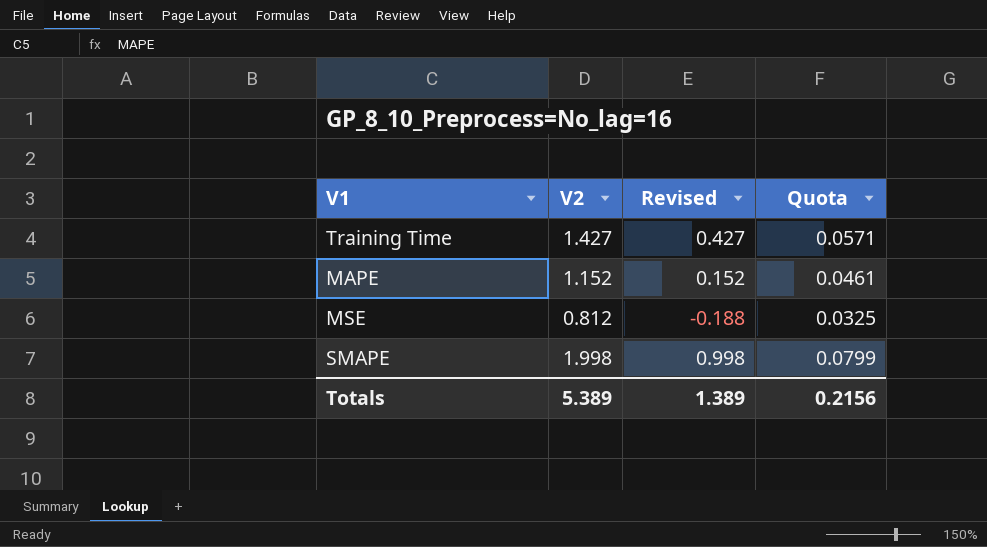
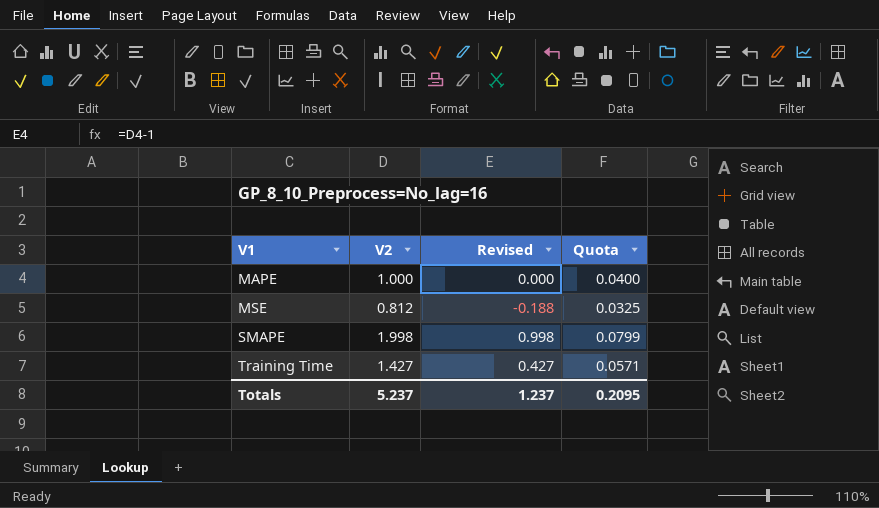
row order: none -> V1 ascending
MAPE | V2: 1.152 -> 1.000
MAPE | Revised: 0.152 -> 0.000
MAPE | Quota: 0.0461 -> 0.0400
Totals | V2: 5.389 -> 5.237
Totals | Revised: 1.389 -> 1.237
Totals | Quota: 0.2156 -> 0.2095

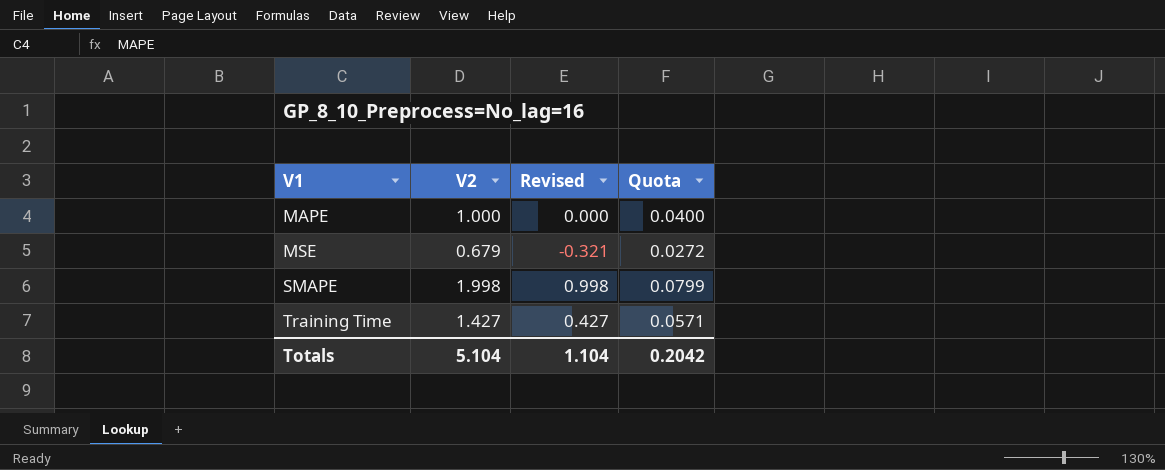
MSE | V2: 0.812 -> 0.679
MSE | Revised: -0.188 -> -0.321
MSE | Quota: 0.0325 -> 0.0272
Totals | V2: 5.237 -> 5.104
Totals | Revised: 1.237 -> 1.104
Totals | Quota: 0.2095 -> 0.2042

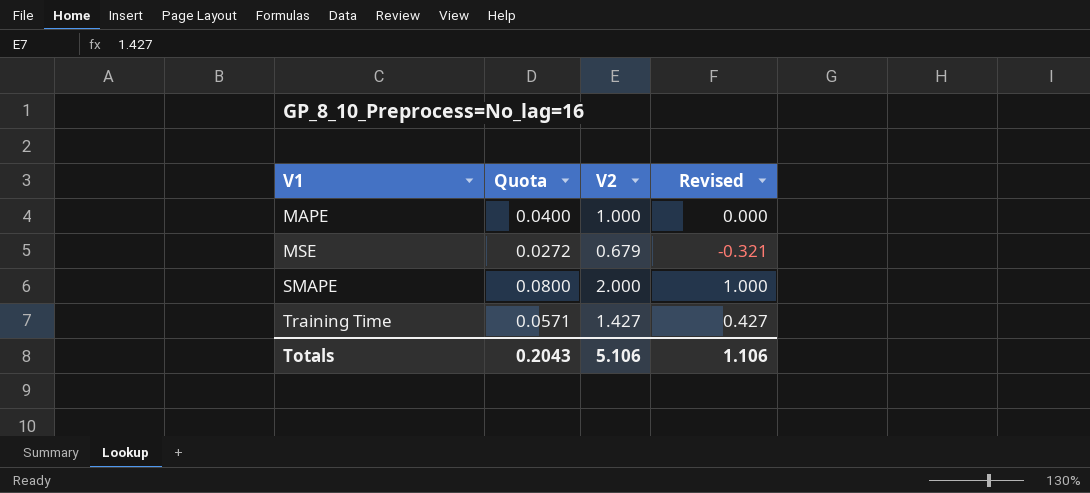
column Quota | position: 4 -> 2
SMAPE | Quota: 0.0799 -> 0.0800
SMAPE | V2: 1.998 -> 2.000
SMAPE | Revised: 0.998 -> 1.000
Totals | Quota: 0.2042 -> 0.2043
Totals | V2: 5.104 -> 5.106
Totals | Revised: 1.104 -> 1.106

